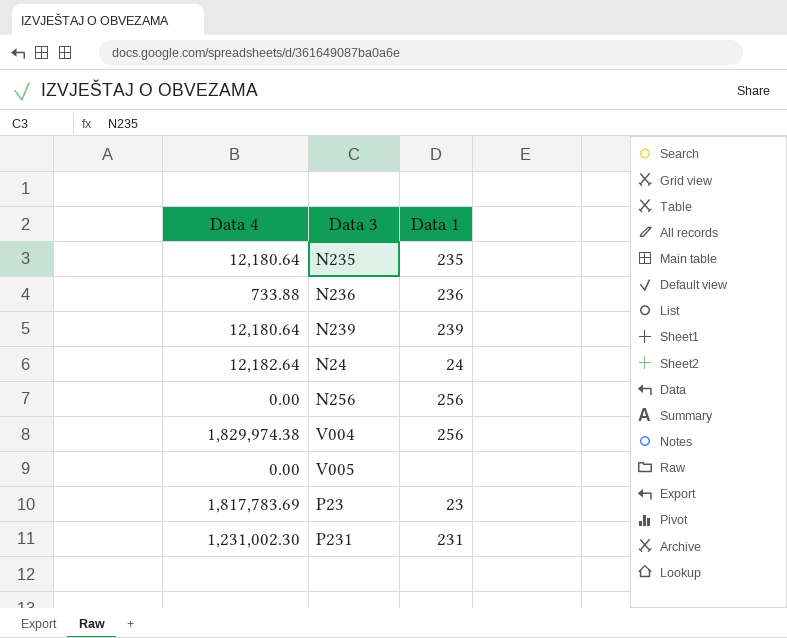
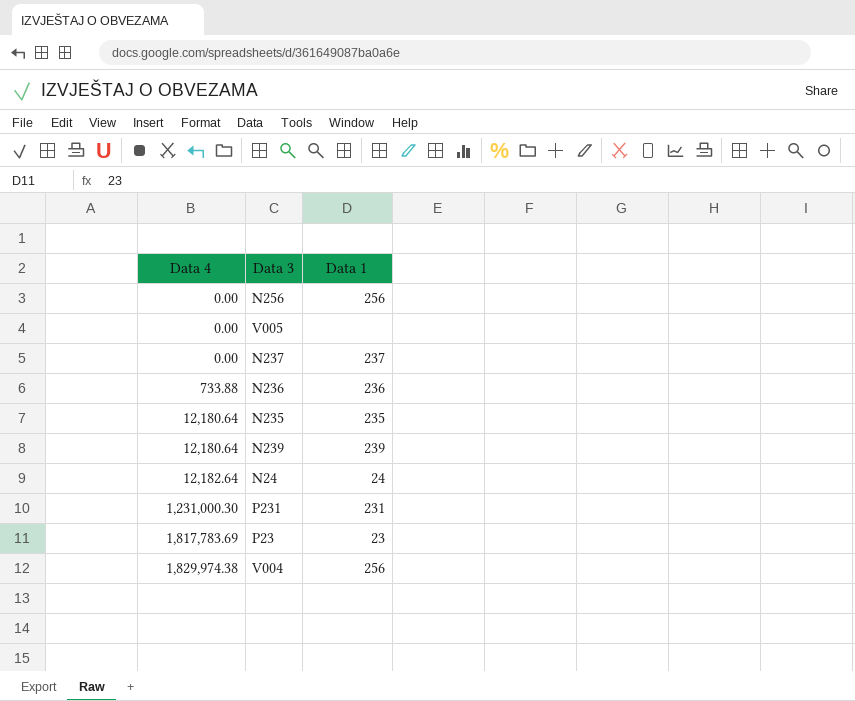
row order: none -> Data 4 ascending
row N237: none -> 0.00 | 237
P231 | Data 4: 1,231,002.30 -> 1,231,000.30

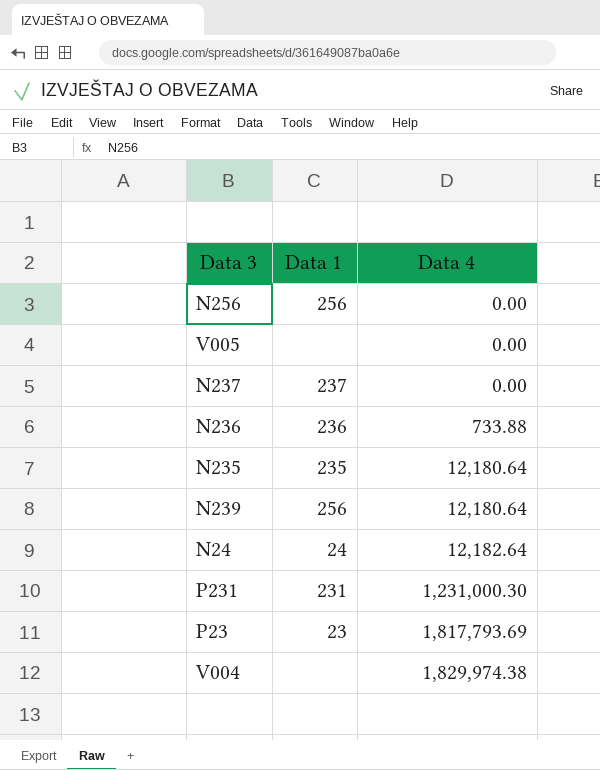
column Data 4 | position: 1 -> 3
N239 | Data 1: 239 -> 256
P23 | Data 4: 1,817,783.69 -> 1,817,793.69
V004 | Data 1: 256 -> none

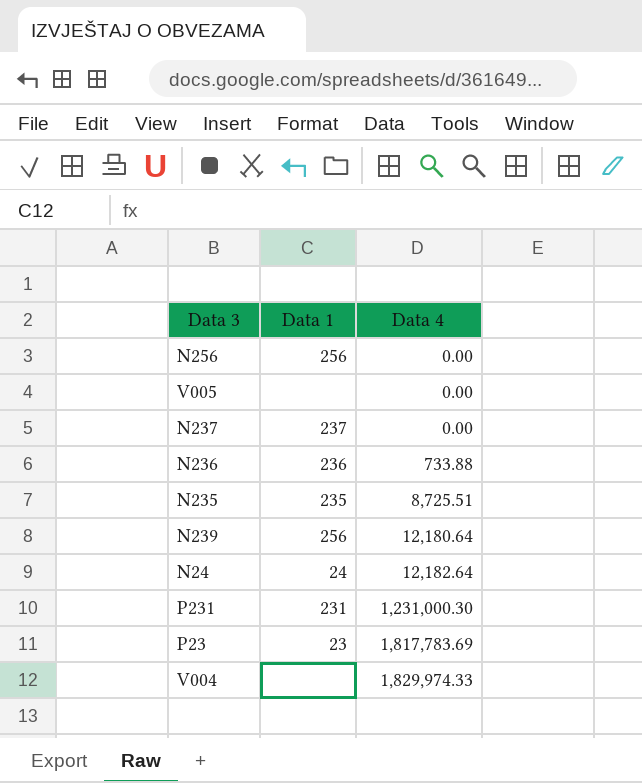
N235 | Data 4: 12,180.64 -> 8,725.51
P23 | Data 4: 1,817,793.69 -> 1,817,783.69
V004 | Data 4: 1,829,974.38 -> 1,829,974.33

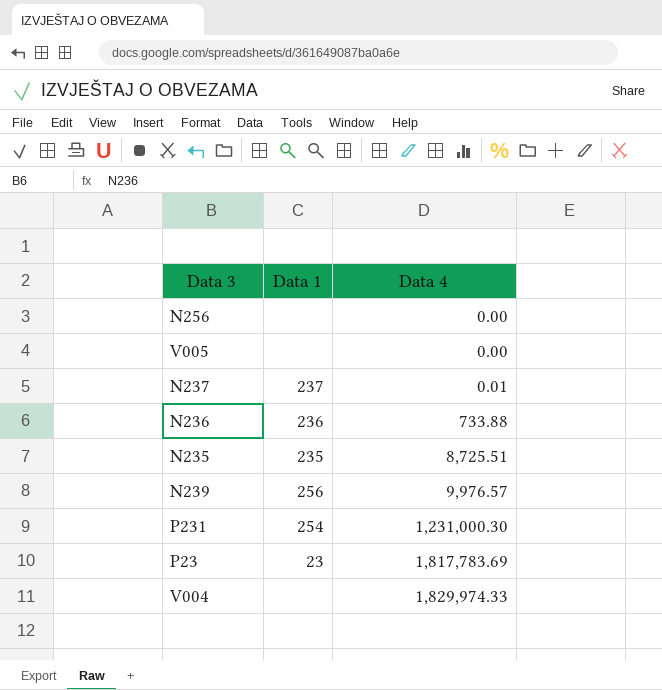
row N24: 24 | 12,182.64 -> none
N256 | Data 1: 256 -> none
N237 | Data 4: 0.00 -> 0.01
N239 | Data 4: 12,180.64 -> 9,976.57
P231 | Data 1: 231 -> 254

